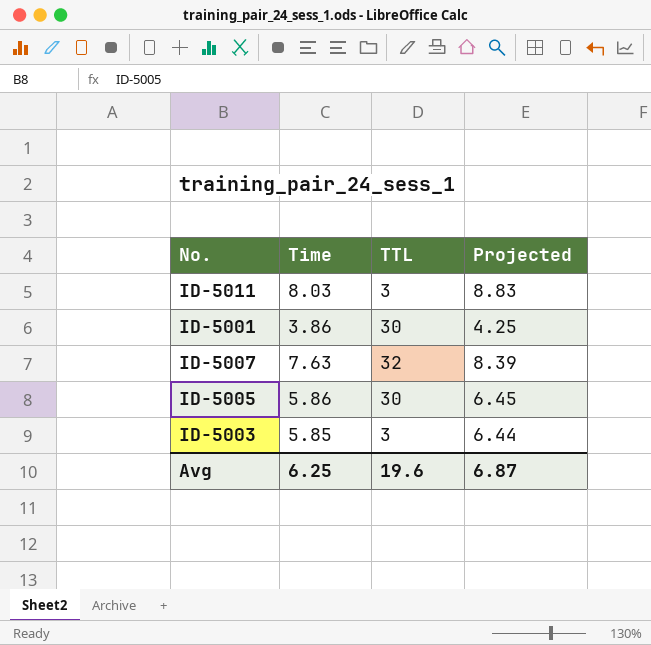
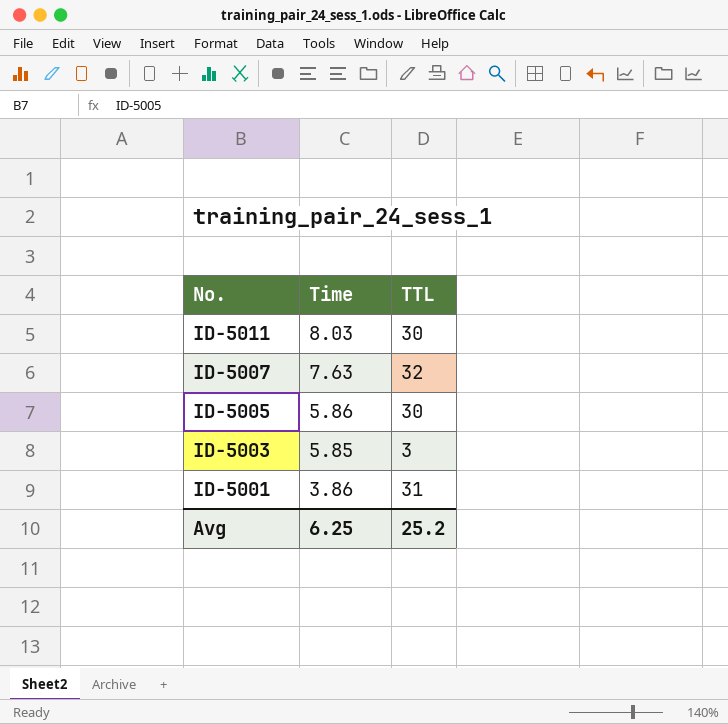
row order: none -> No. descending
column Projected | formula: [Time] * 1.1 -> none
ID-5011 | TTL: 3 -> 30
ID-5001 | TTL: 30 -> 31
Avg | TTL: 19.6 -> 25.2

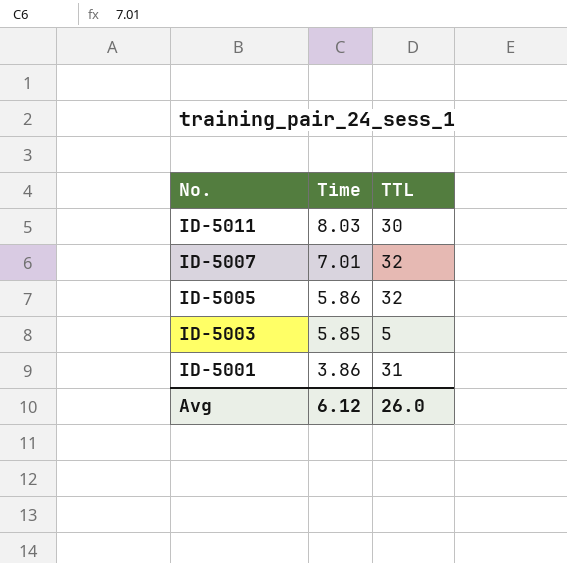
ID-5007 | Time: 7.63 -> 7.01
ID-5005 | TTL: 30 -> 32
ID-5003 | TTL: 3 -> 5
Avg | Time: 6.25 -> 6.12
Avg | TTL: 25.2 -> 26.0

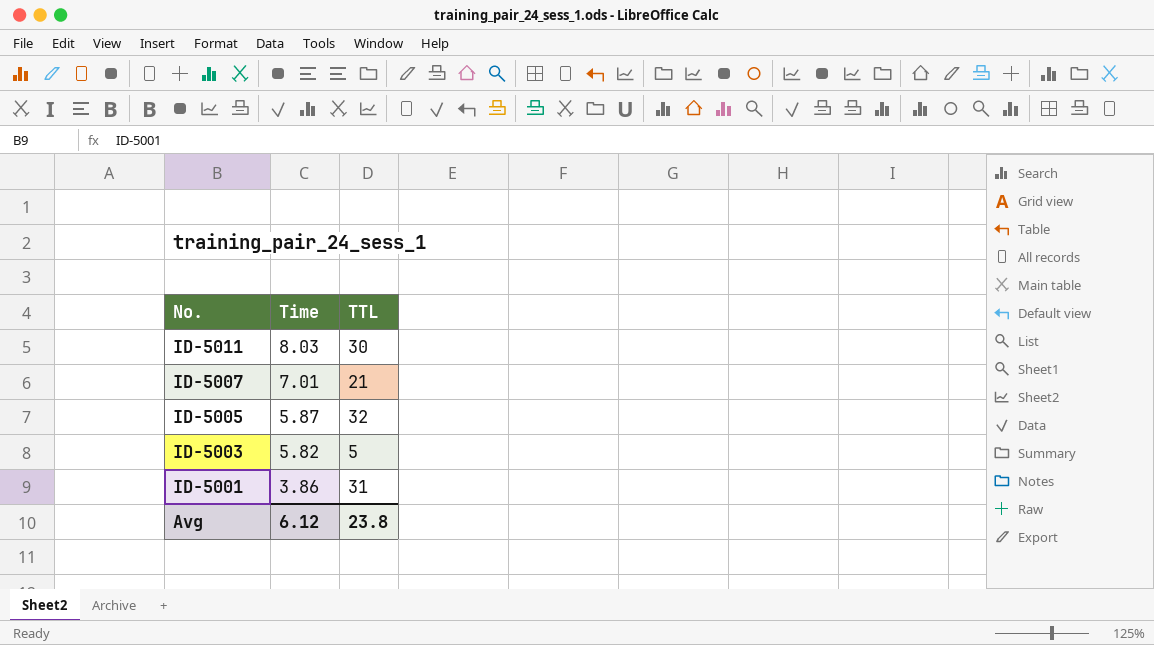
ID-5007 | TTL: 32 -> 21
ID-5005 | Time: 5.86 -> 5.87
ID-5003 | Time: 5.85 -> 5.82
Avg | TTL: 26.0 -> 23.8

